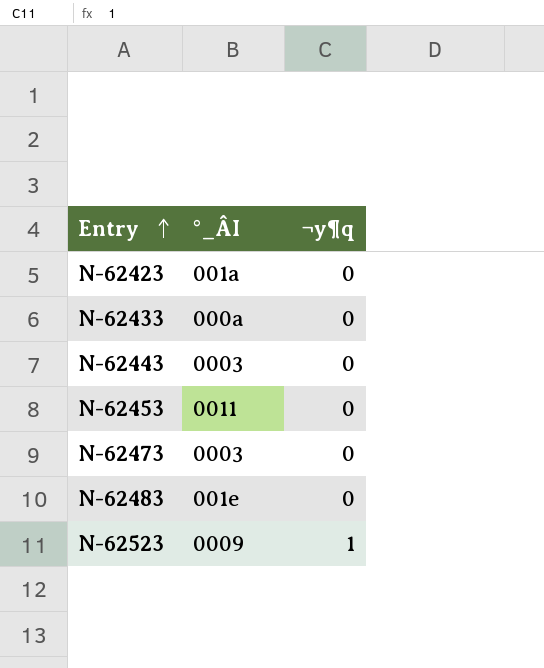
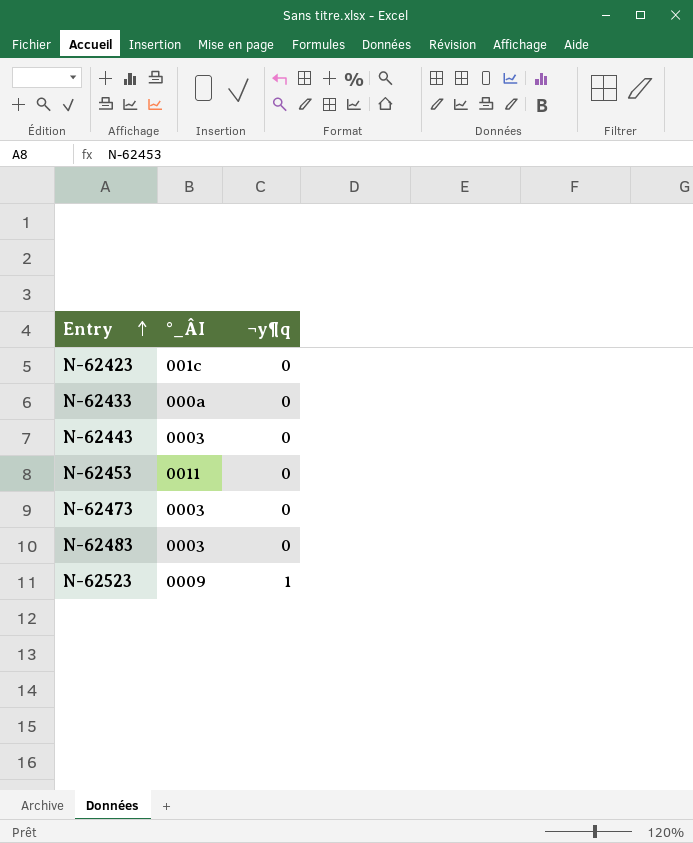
N-62423 | °_ÂI: 001a -> 001c
N-62483 | °_ÂI: 001e -> 0003

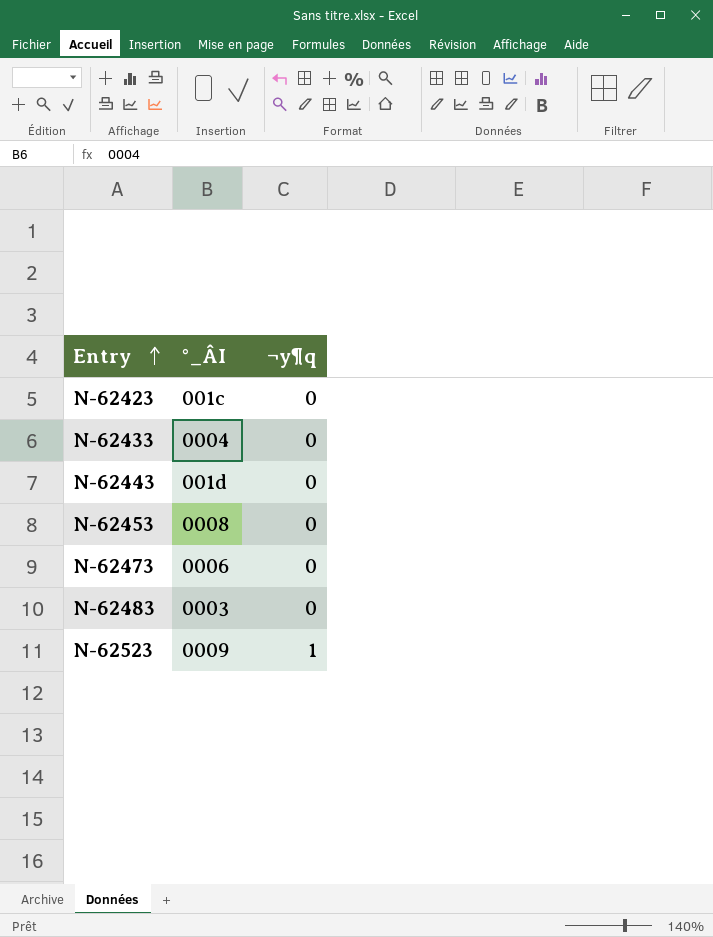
N-62433 | °_ÂI: 000a -> 0004
N-62443 | °_ÂI: 0003 -> 001d
N-62453 | °_ÂI: 0011 -> 0008
N-62473 | °_ÂI: 0003 -> 0006

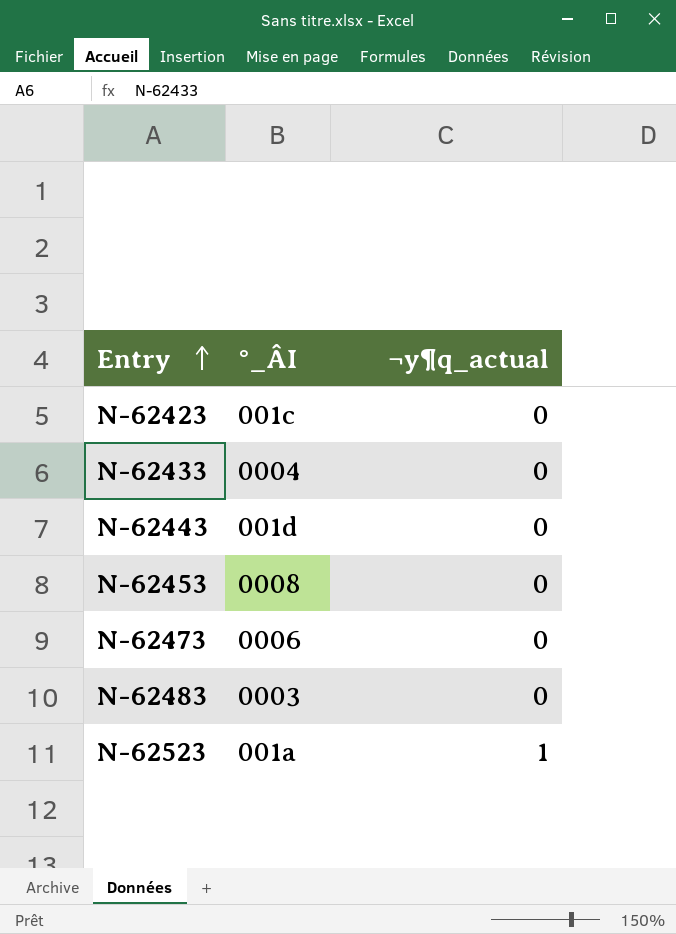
column name: ¬y¶q -> ¬y¶q_actual
N-62523 | °_ÂI: 0009 -> 001a

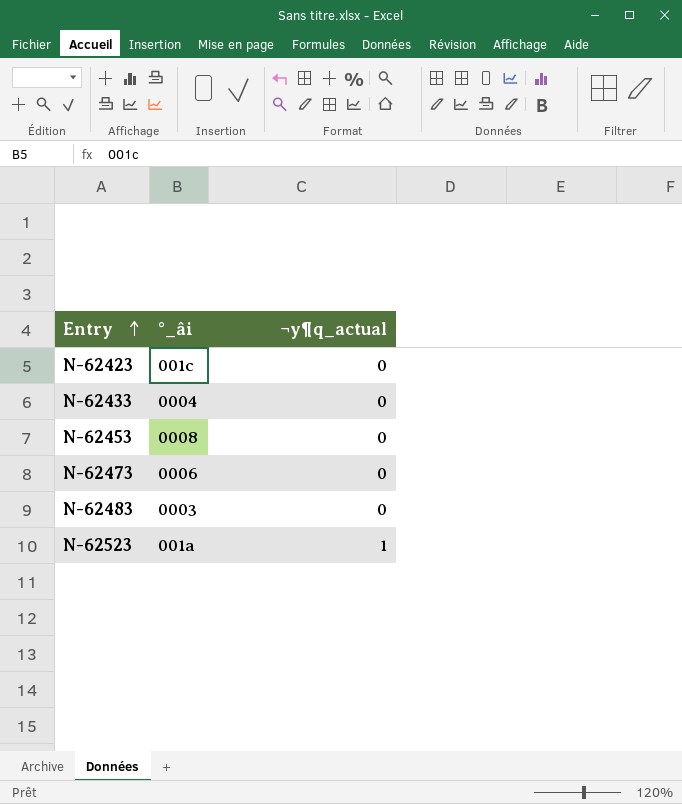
column name: °_ÂI -> °_âi
row N-62443: 001d | 0 -> none

